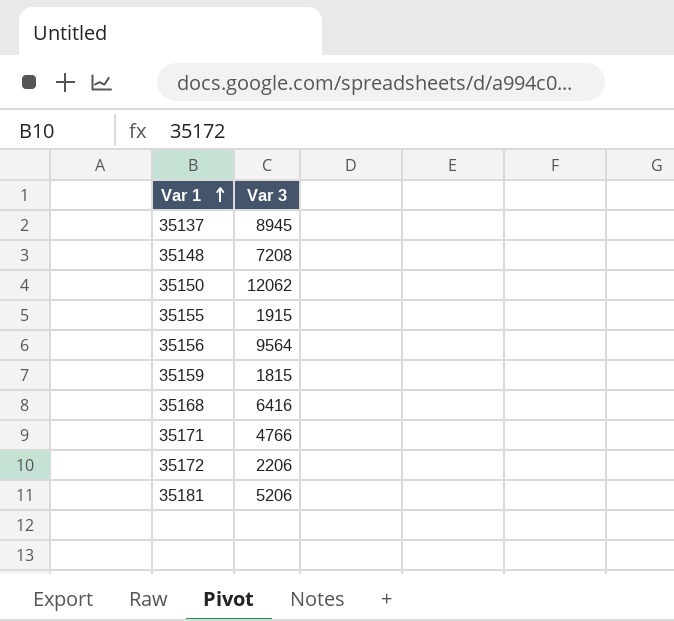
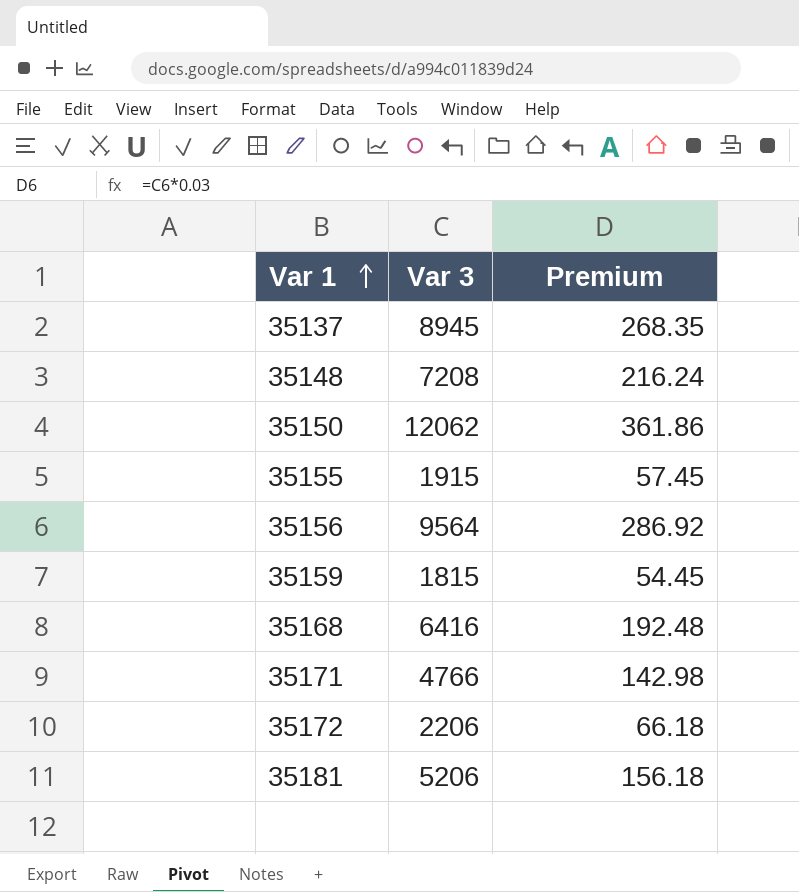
column Premium | formula: none -> [Var 3] * 0.03

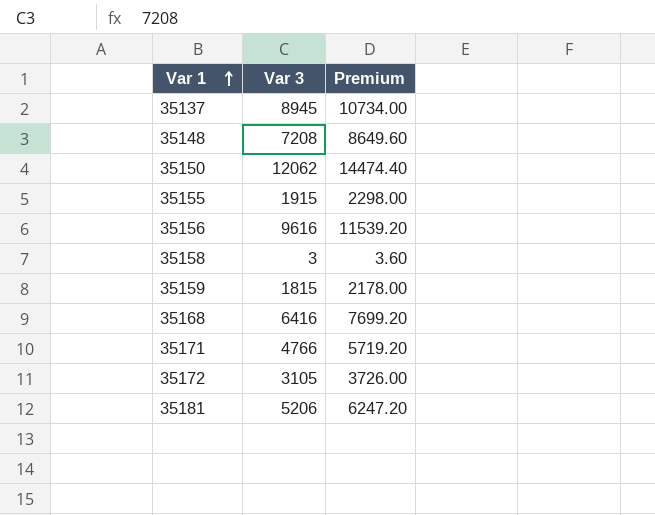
column Premium | formula: [Var 3] * 0.03 -> [Var 3] * 1.2
35156 | Var 3: 9564 -> 9616
row 35158: none -> 3 | 3.60
35172 | Var 3: 2206 -> 3105

